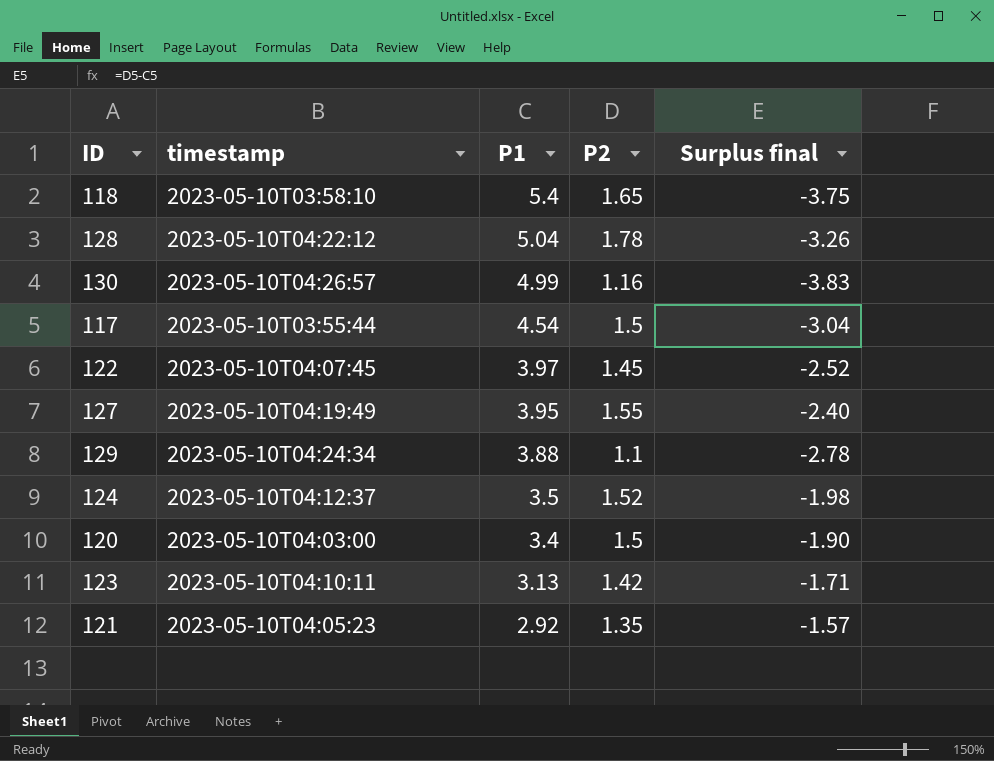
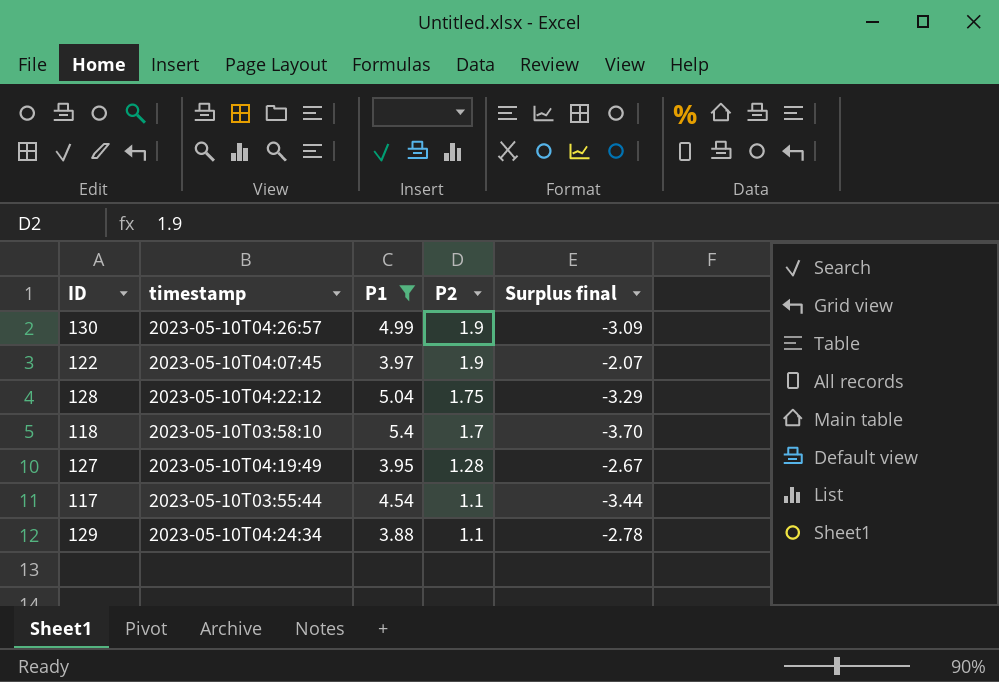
filter: none -> P1 >= 3.88
row order: P1 descending -> P2 descending
130 | P2: 1.16 -> 1.9
130 | Surplus final: -3.83 -> -3.09
122 | P2: 1.45 -> 1.9
122 | Surplus final: -2.52 -> -2.07
128 | P2: 1.78 -> 1.75
128 | Surplus final: -3.26 -> -3.29
118 | P2: 1.65 -> 1.7
118 | Surplus final: -3.75 -> -3.70
127 | P2: 1.55 -> 1.28
127 | Surplus final: -2.40 -> -2.67
117 | P2: 1.5 -> 1.1
117 | Surplus final: -3.04 -> -3.44

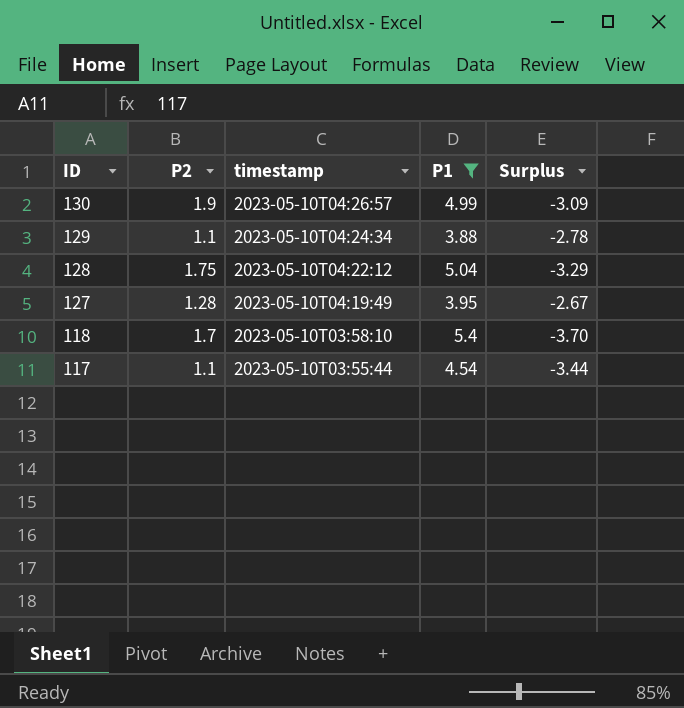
row order: P2 descending -> ID descending
column P2 | position: 4 -> 2
column name: Surplus final -> Surplus
row 122: 2023-05-10T04:07:45 | 3.97 | 1.9 | -2.07 -> none

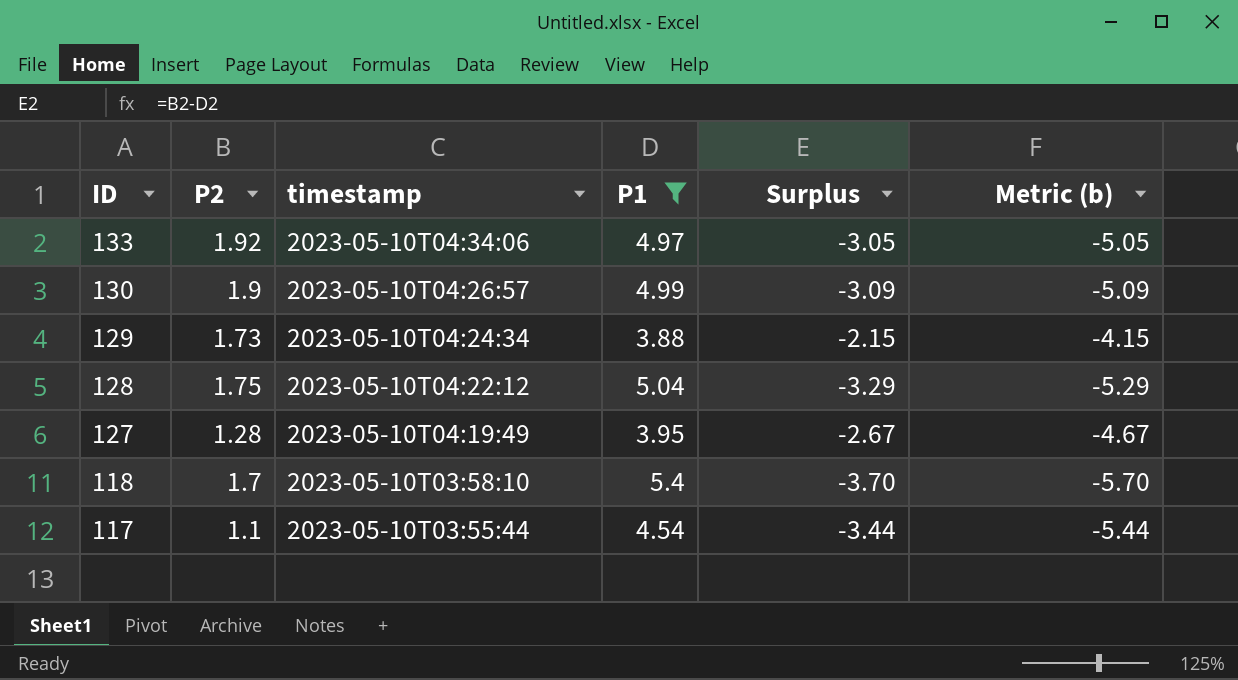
column Metric (b) | formula: none -> [Surplus] - 2
row 133: none -> 1.92 | 2023-05-10T04:34:06 | 4.97 | -3.05 | -5.05
129 | P2: 1.1 -> 1.73
129 | Surplus: -2.78 -> -2.15

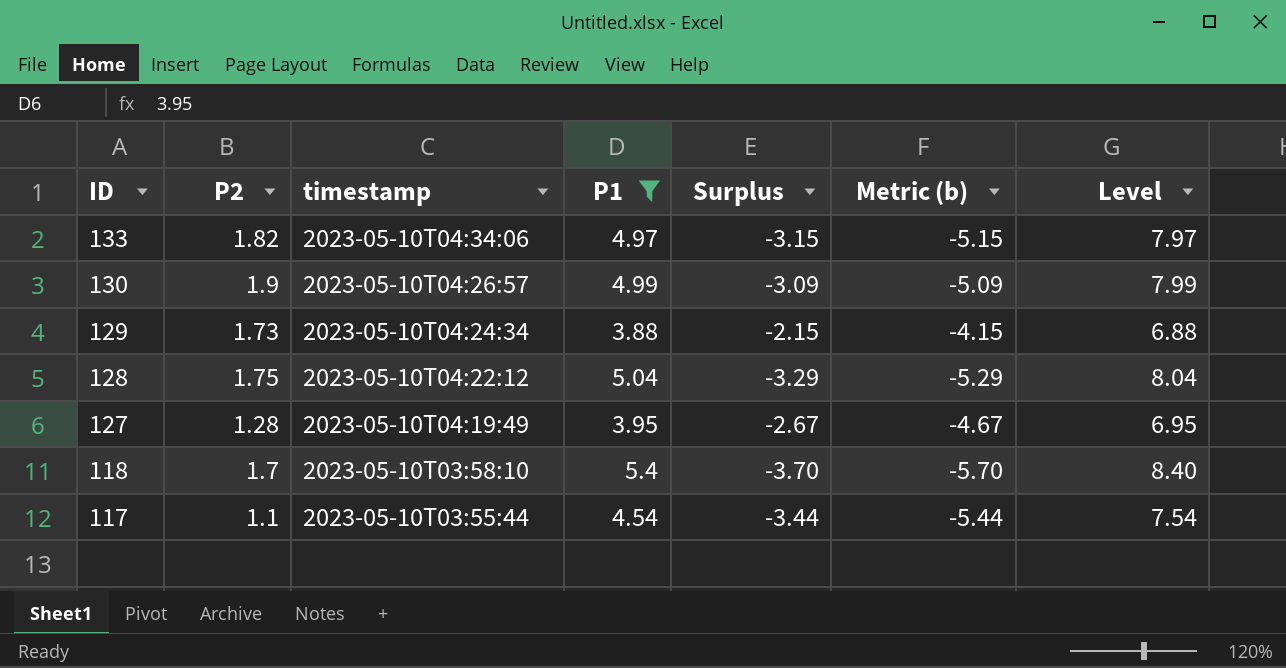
column Level | formula: none -> [P1] + 3
133 | P2: 1.92 -> 1.82
133 | Surplus: -3.05 -> -3.15
133 | Metric (b): -5.05 -> -5.15

